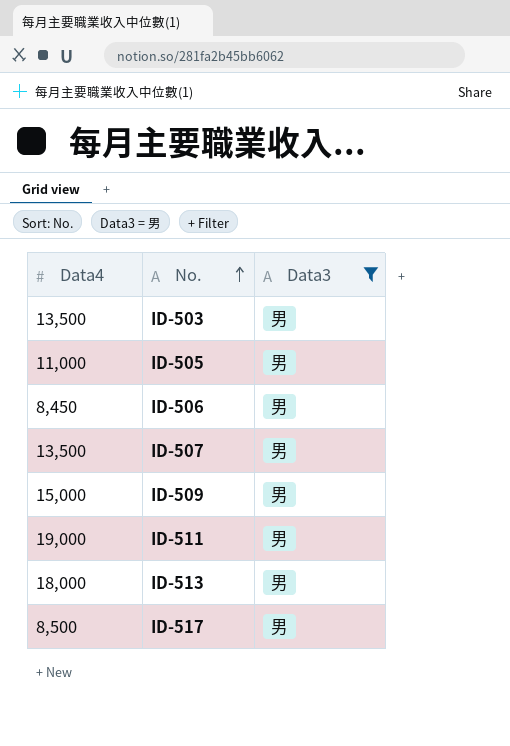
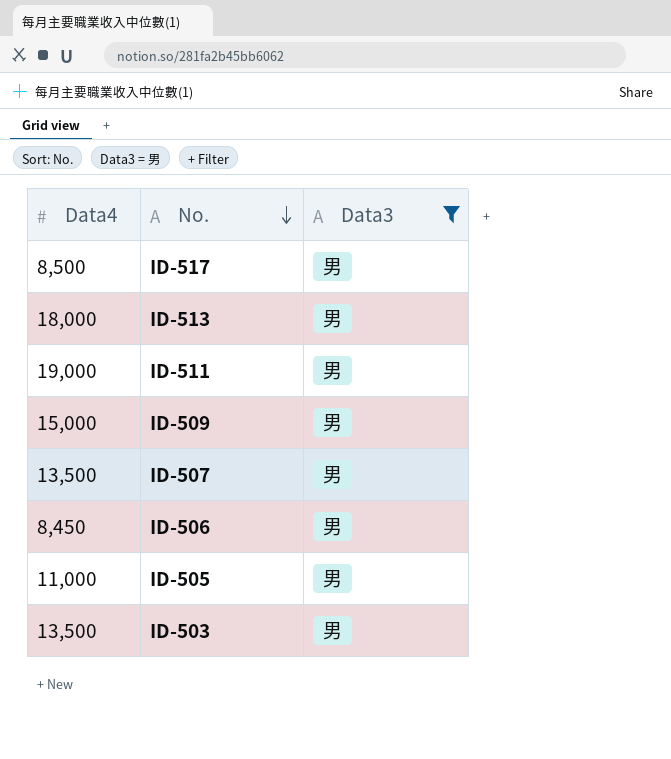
row order: No. ascending -> No. descending

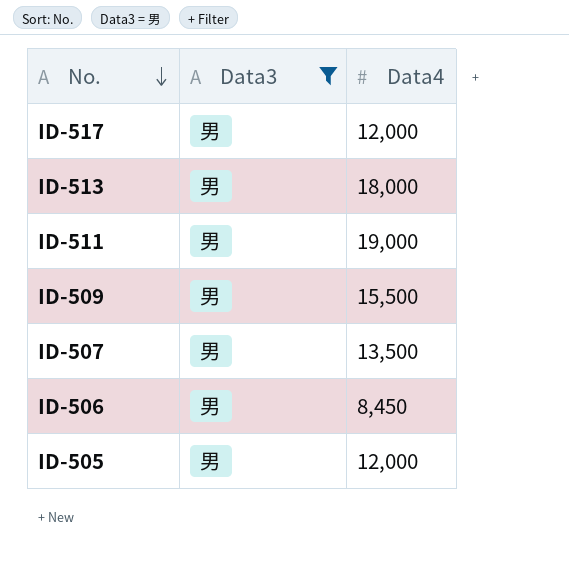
column Data4 | position: 1 -> 3
row ID-503: 13,500 | 男 -> none
ID-517 | Data4: 8,500 -> 12,000
ID-509 | Data4: 15,000 -> 15,500
ID-505 | Data4: 11,000 -> 12,000

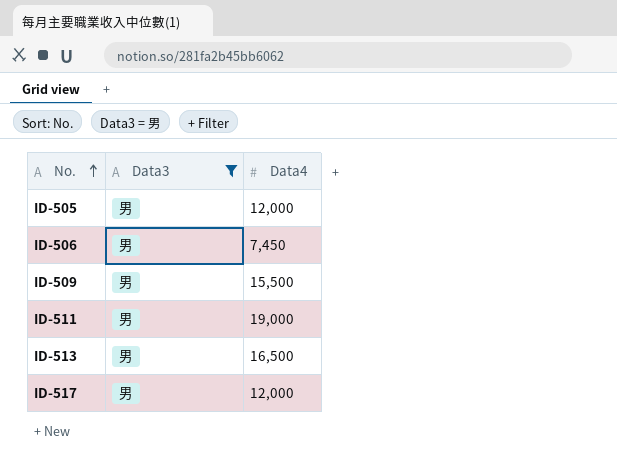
row order: No. descending -> No. ascending
row ID-507: 男 | 13,500 -> none
ID-506 | Data4: 8,450 -> 7,450
ID-513 | Data4: 18,000 -> 16,500

